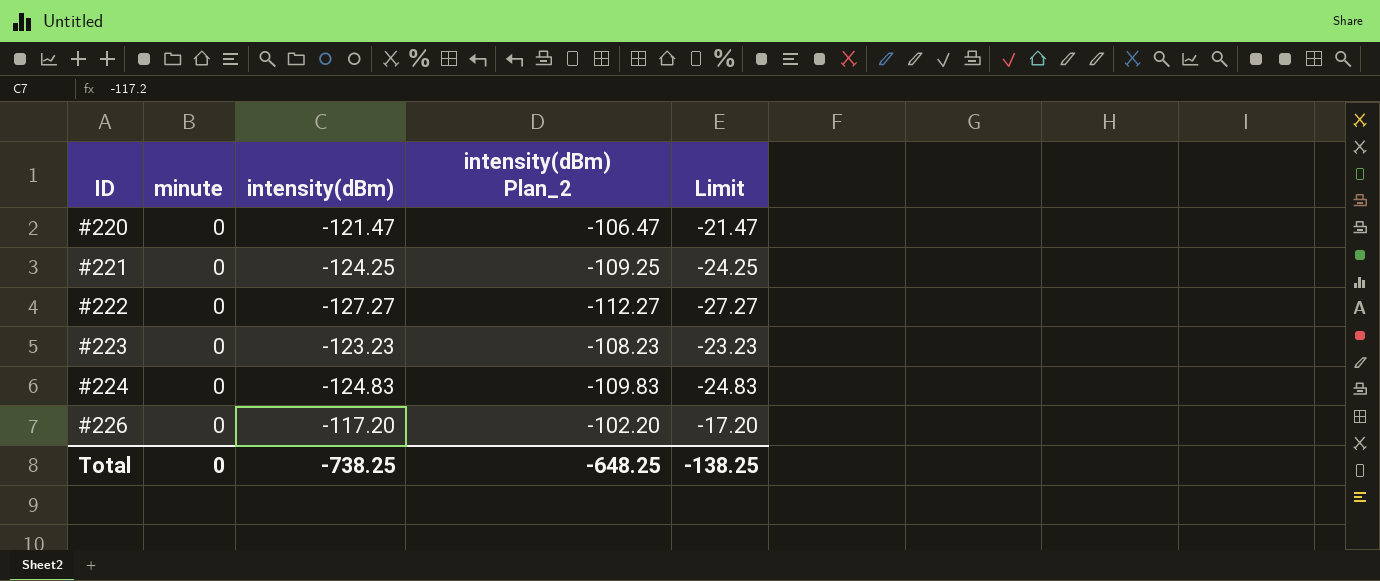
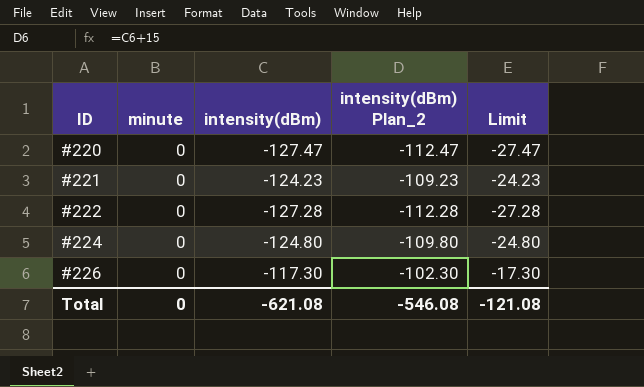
row #223: 0 | -123.23 | -108.23 | -23.23 -> none
#220 | intensity(dBm): -121.47 -> -127.47
#220 | intensity(dBm) Plan_2: -106.47 -> -112.47
#220 | Limit: -21.47 -> -27.47
#221 | intensity(dBm): -124.25 -> -124.23
#221 | intensity(dBm) Plan_2: -109.25 -> -109.23
#221 | Limit: -24.25 -> -24.23
#222 | intensity(dBm): -127.27 -> -127.28
#222 | intensity(dBm) Plan_2: -112.27 -> -112.28
#222 | Limit: -27.27 -> -27.28
#224 | intensity(dBm): -124.83 -> -124.80
#224 | intensity(dBm) Plan_2: -109.83 -> -109.80
#224 | Limit: -24.83 -> -24.80
#226 | intensity(dBm): -117.20 -> -117.30
#226 | intensity(dBm) Plan_2: -102.20 -> -102.30
#226 | Limit: -17.20 -> -17.30
Total | intensity(dBm): -738.25 -> -621.08
Total | intensity(dBm) Plan_2: -648.25 -> -546.08
Total | Limit: -138.25 -> -121.08

